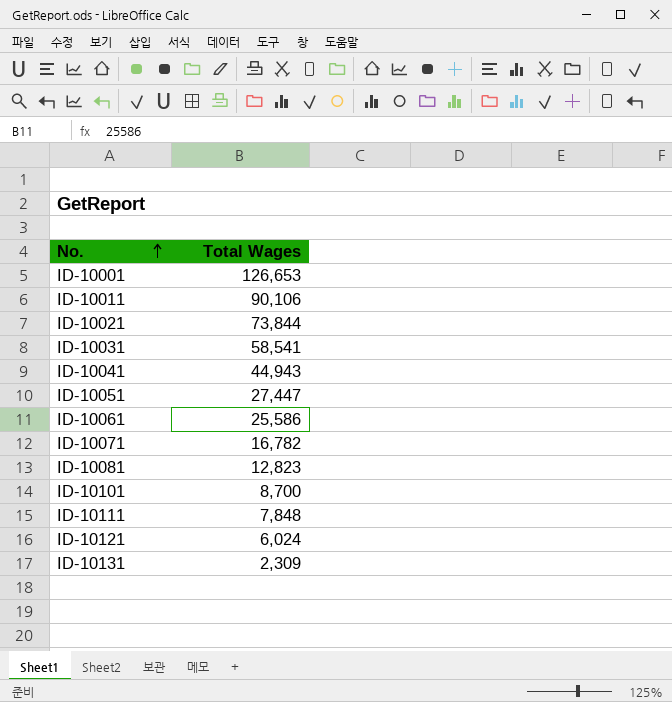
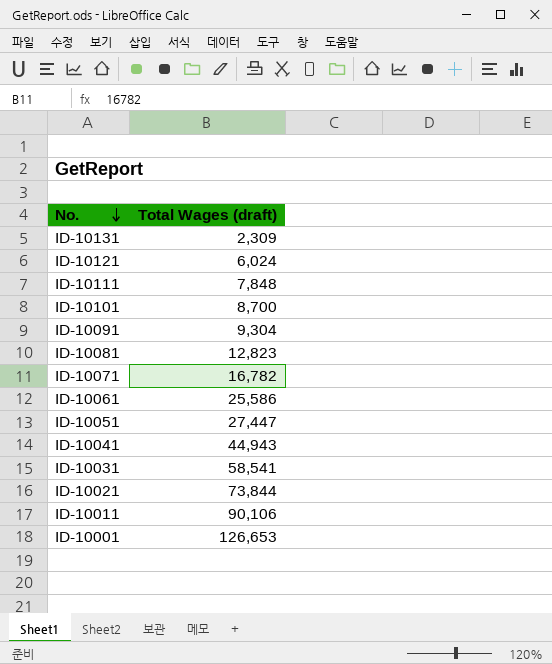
row order: No. ascending -> No. descending
column name: Total Wages -> Total Wages (draft)
row ID-10091: none -> 9,304

